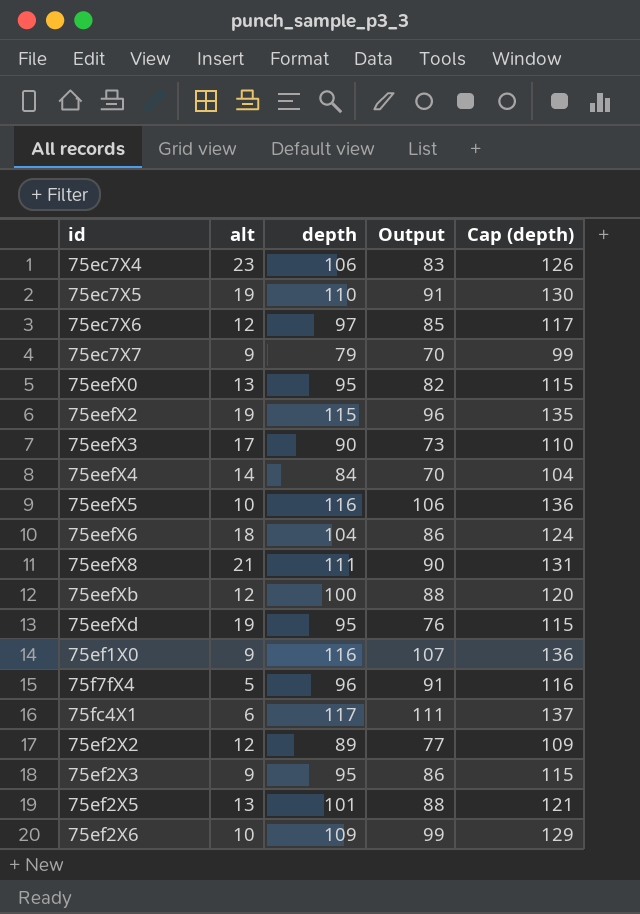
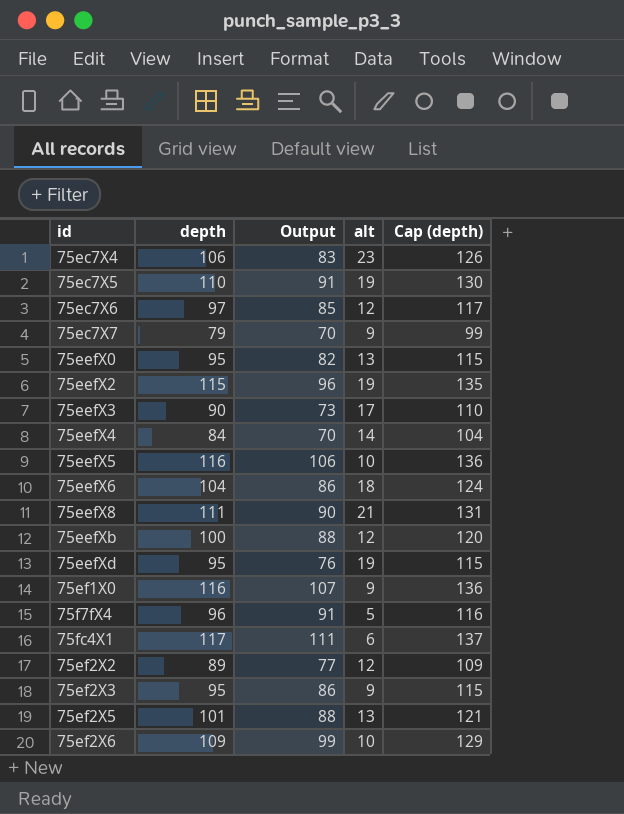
column alt | position: 2 -> 4

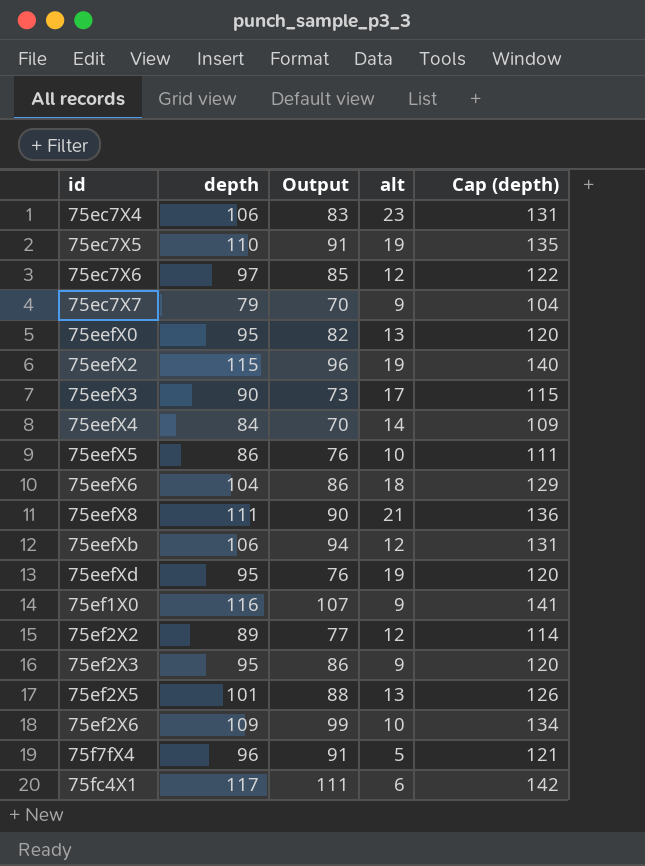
row order: none -> id ascending
column Cap (depth) | formula: [depth] + 20 -> [depth] + 25
75eefX5 | depth: 116 -> 86
75eefX5 | Output: 106 -> 76
75eefXb | depth: 100 -> 106
75eefXb | Output: 88 -> 94

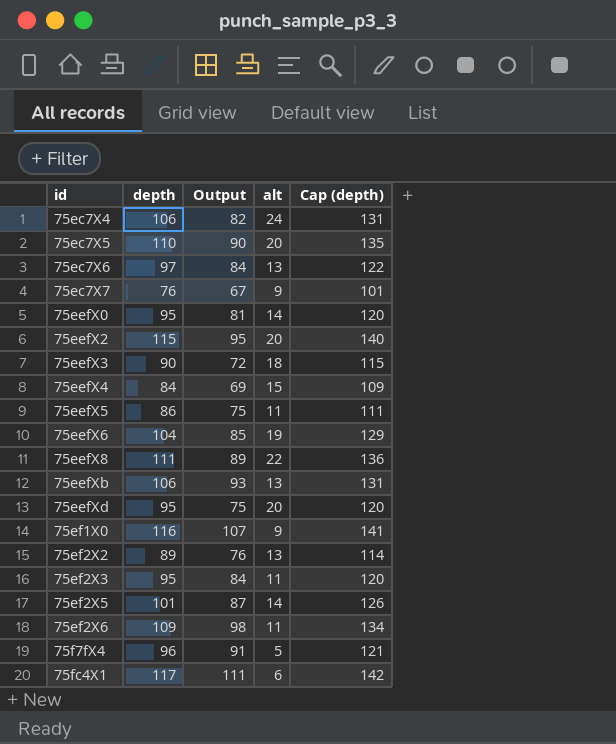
75ec7X4 | Output: 83 -> 82
75ec7X4 | alt: 23 -> 24
75ec7X5 | Output: 91 -> 90
75ec7X5 | alt: 19 -> 20
75ec7X6 | Output: 85 -> 84
75ec7X6 | alt: 12 -> 13
75ec7X7 | depth: 79 -> 76
75ec7X7 | Output: 70 -> 67
75ec7X7 | Cap (depth): 104 -> 101
75eefX0 | Output: 82 -> 81
75eefX0 | alt: 13 -> 14
75eefX2 | Output: 96 -> 95
75eefX2 | alt: 19 -> 20
75eefX3 | Output: 73 -> 72
75eefX3 | alt: 17 -> 18
75eefX4 | Output: 70 -> 69
75eefX4 | alt: 14 -> 15
75eefX5 | Output: 76 -> 75
75eefX5 | alt: 10 -> 11
75eefX6 | Output: 86 -> 85
75eefX6 | alt: 18 -> 19
75eefX8 | Output: 90 -> 89
75eefX8 | alt: 21 -> 22
75eefXb | Output: 94 -> 93
75eefXb | alt: 12 -> 13
75eefXd | Output: 76 -> 75
75eefXd | alt: 19 -> 20
75ef2X2 | Output: 77 -> 76
75ef2X2 | alt: 12 -> 13
75ef2X3 | Output: 86 -> 84
75ef2X3 | alt: 9 -> 11
75ef2X5 | Output: 88 -> 87
75ef2X5 | alt: 13 -> 14
75ef2X6 | Output: 99 -> 98
75ef2X6 | alt: 10 -> 11

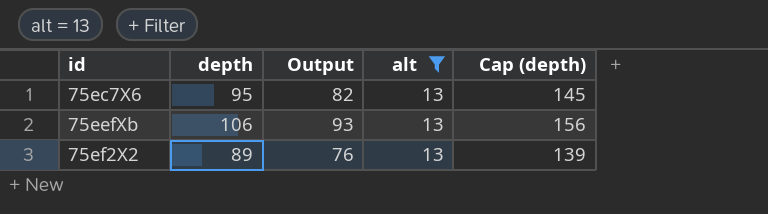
filter: none -> alt = 13
column Cap (depth) | formula: [depth] + 25 -> [depth] + 50
75ec7X6 | depth: 97 -> 95
75ec7X6 | Output: 84 -> 82

